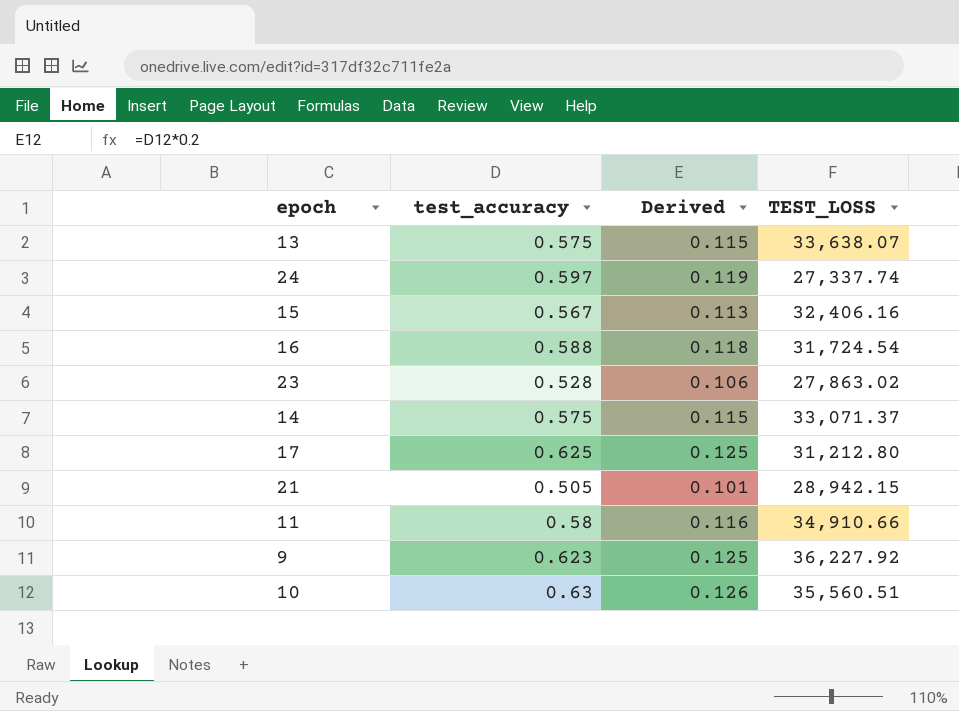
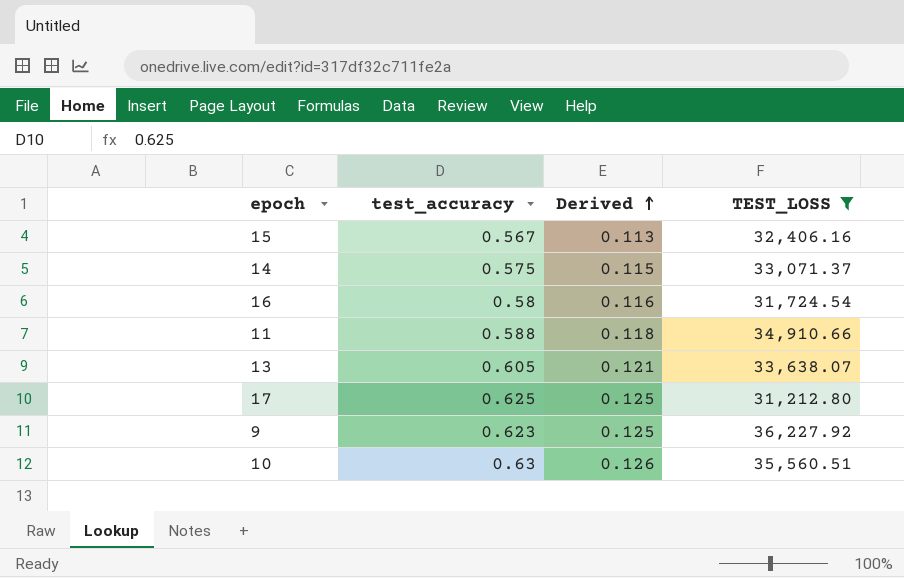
filter: none -> TEST_LOSS >= 31,212.80
row order: none -> Derived ascending
16 | test_accuracy: 0.588 -> 0.58
16 | Derived: 0.118 -> 0.116
11 | test_accuracy: 0.58 -> 0.588
11 | Derived: 0.116 -> 0.118
13 | test_accuracy: 0.575 -> 0.605
13 | Derived: 0.115 -> 0.121

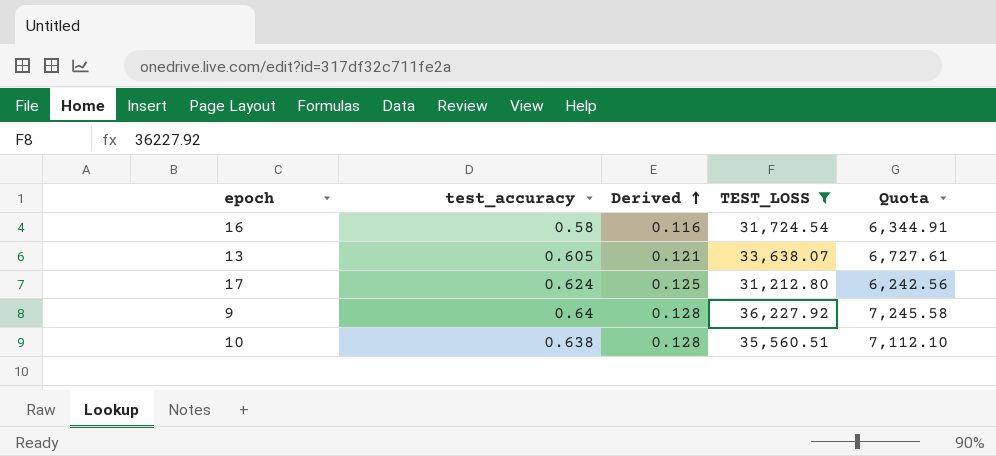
column Quota | formula: none -> [TEST_LOSS] * 0.2
row 15: 0.567 | 0.113 | 32,406.16 -> none
row 14: 0.575 | 0.115 | 33,071.37 -> none
row 11: 0.588 | 0.118 | 34,910.66 -> none
17 | test_accuracy: 0.625 -> 0.624
9 | test_accuracy: 0.623 -> 0.64
9 | Derived: 0.125 -> 0.128
10 | test_accuracy: 0.63 -> 0.638
10 | Derived: 0.126 -> 0.128

